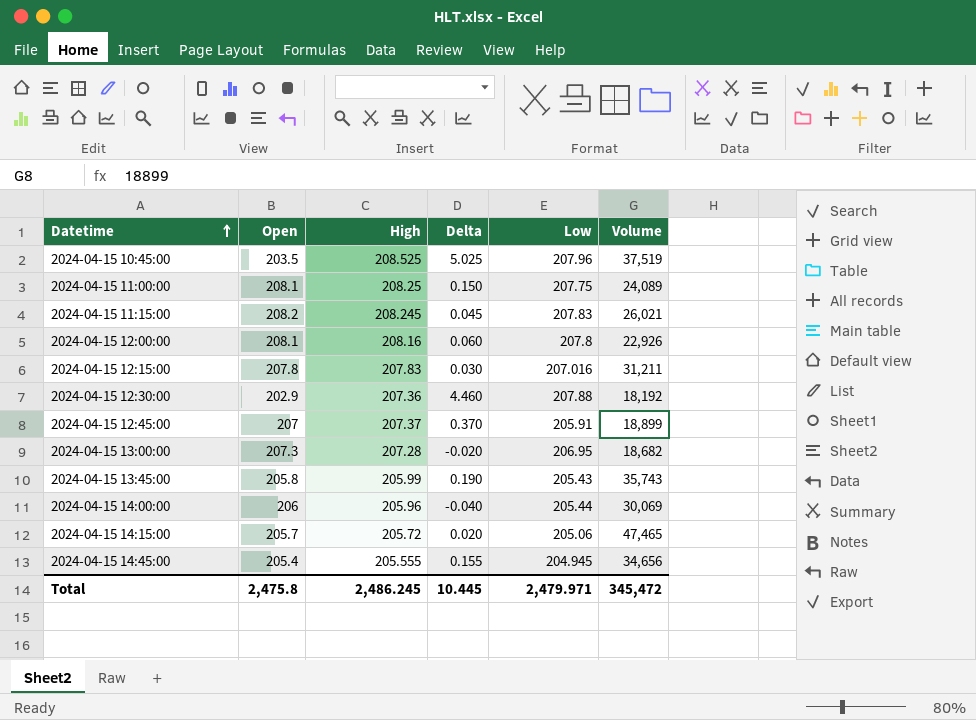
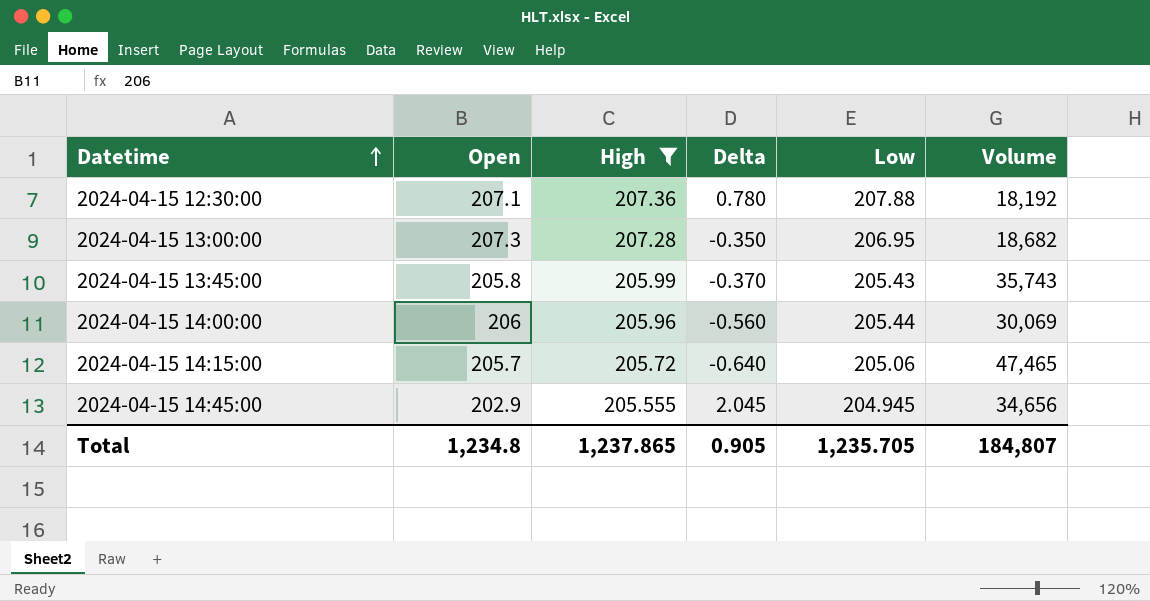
filter: none -> High <= 207.36
column Delta | formula: [High] - [Open] -> [Low] - [Open]
2024-04-15 12:30:00 | Open: 202.9 -> 207.1
2024-04-15 14:45:00 | Open: 205.4 -> 202.9
Total | Open: 2,475.8 -> 1,234.8
Total | High: 2,486.245 -> 1,237.865
Total | Delta: 10.445 -> 0.905
Total | Low: 2,479.971 -> 1,235.705
Total | Volume: 345,472 -> 184,807

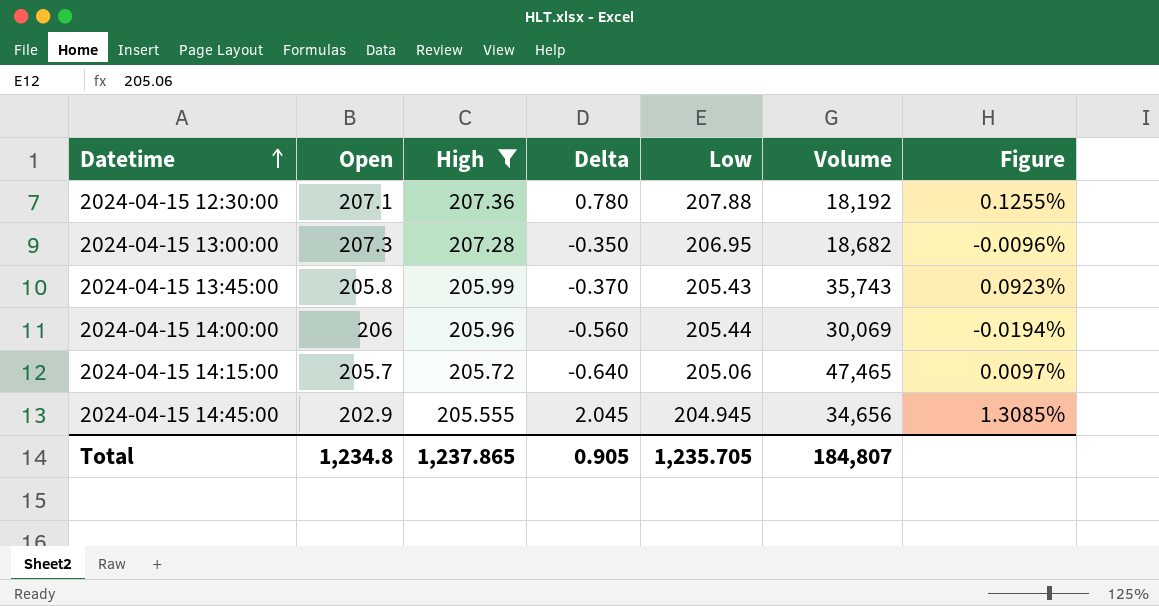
column Figure | formula: none -> ([High] - [Open]) / [Open]

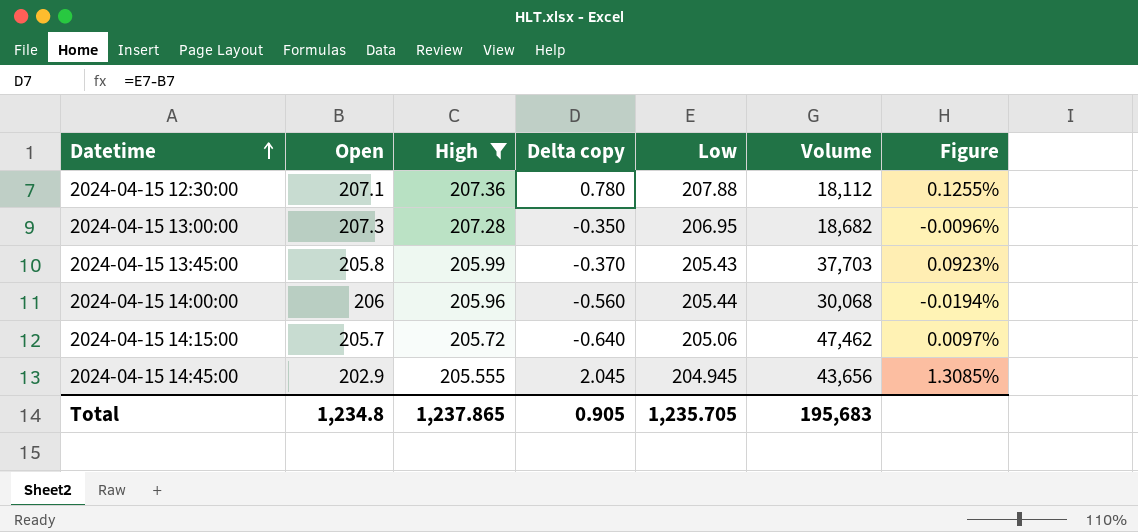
column name: Delta -> Delta copy
2024-04-15 12:30:00 | Volume: 18,192 -> 18,112
2024-04-15 13:45:00 | Volume: 35,743 -> 37,703
2024-04-15 14:00:00 | Volume: 30,069 -> 30,068
2024-04-15 14:15:00 | Volume: 47,465 -> 47,462
2024-04-15 14:45:00 | Volume: 34,656 -> 43,656
Total | Volume: 184,807 -> 195,683

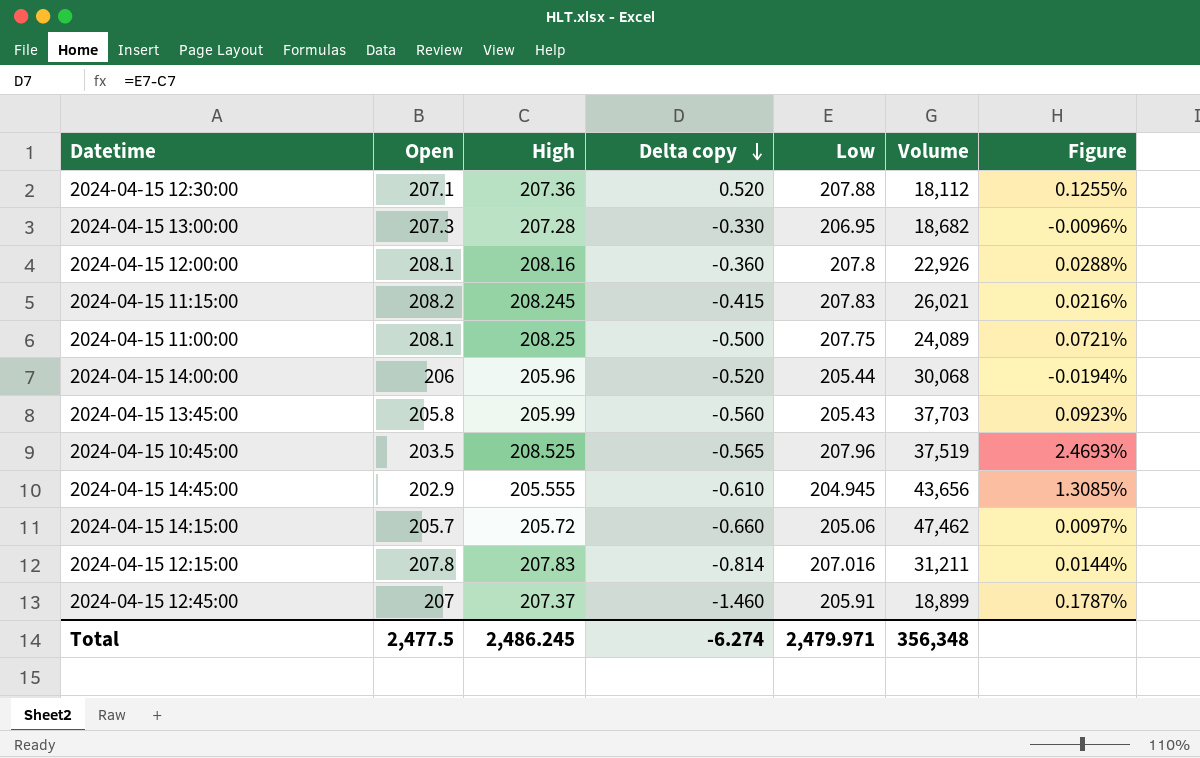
filter: High <= 207.36 -> none
row order: Datetime ascending -> Delta copy descending
column Delta copy | formula: [Low] - [Open] -> [Low] - [High]
Total | Open: 1,234.8 -> 2,477.5
Total | High: 1,237.865 -> 2,486.245
Total | Delta copy: 0.905 -> -6.274
Total | Low: 1,235.705 -> 2,479.971
Total | Volume: 195,683 -> 356,348

